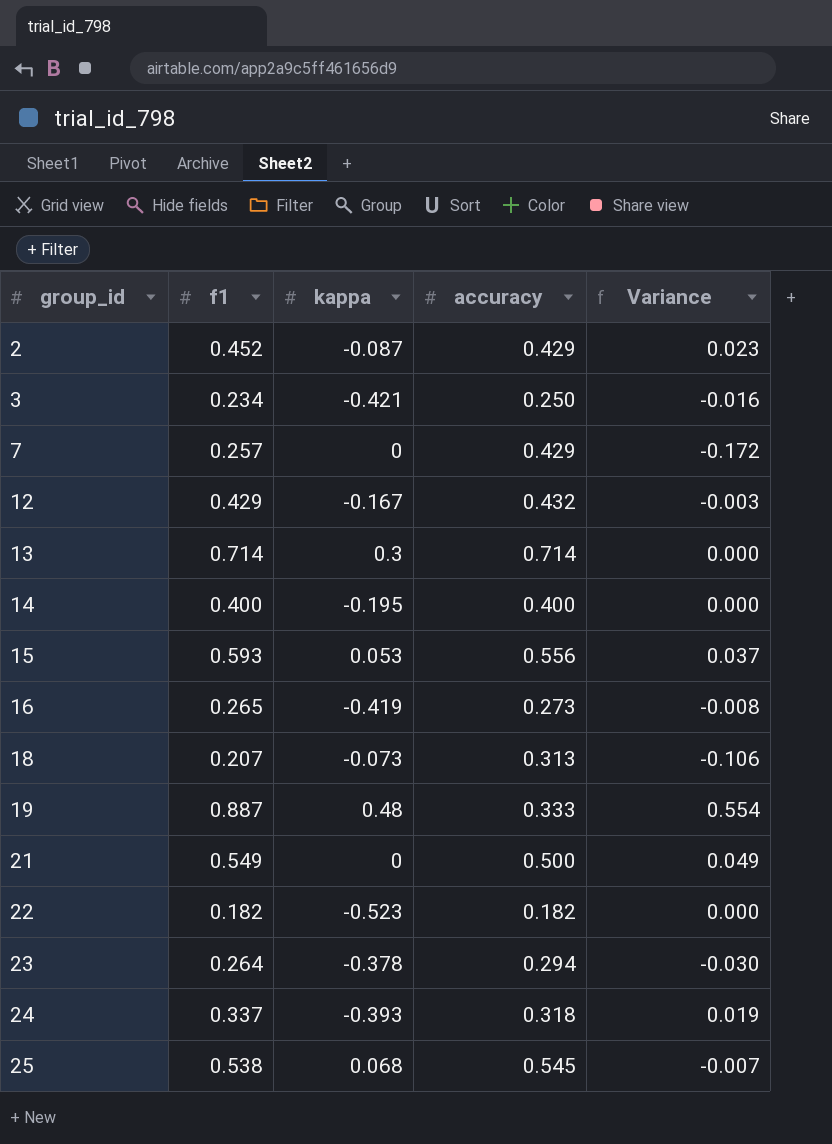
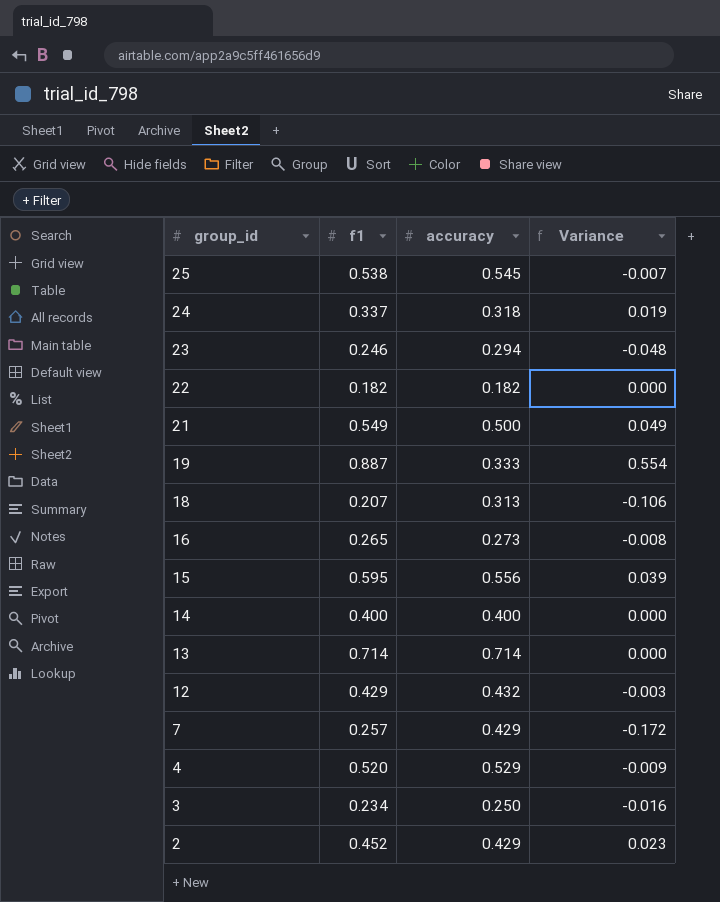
row order: group_id ascending -> group_id descending
column kappa | position: 3 -> none
23 | f1: 0.264 -> 0.246
23 | Variance: -0.030 -> -0.048
15 | f1: 0.593 -> 0.595
15 | Variance: 0.037 -> 0.039
row 4: none -> 0.520 | 0.529 | -0.009

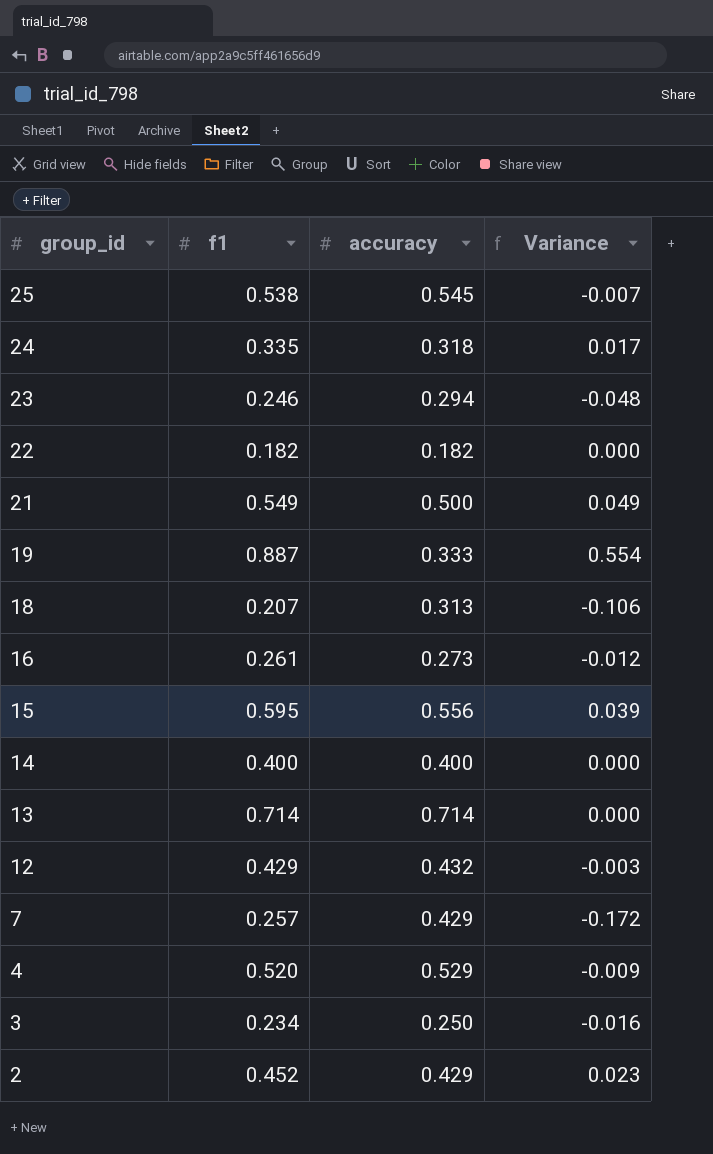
24 | f1: 0.337 -> 0.335
24 | Variance: 0.019 -> 0.017
16 | f1: 0.265 -> 0.261
16 | Variance: -0.008 -> -0.012

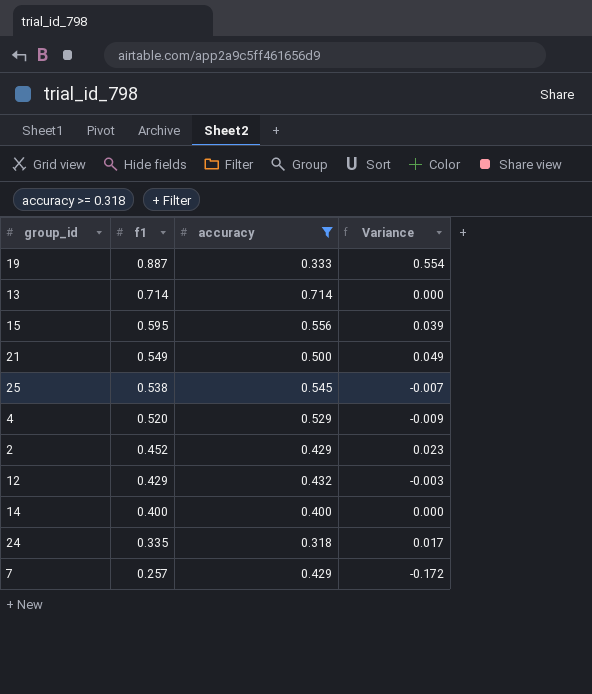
filter: none -> accuracy >= 0.318
row order: group_id descending -> f1 descending

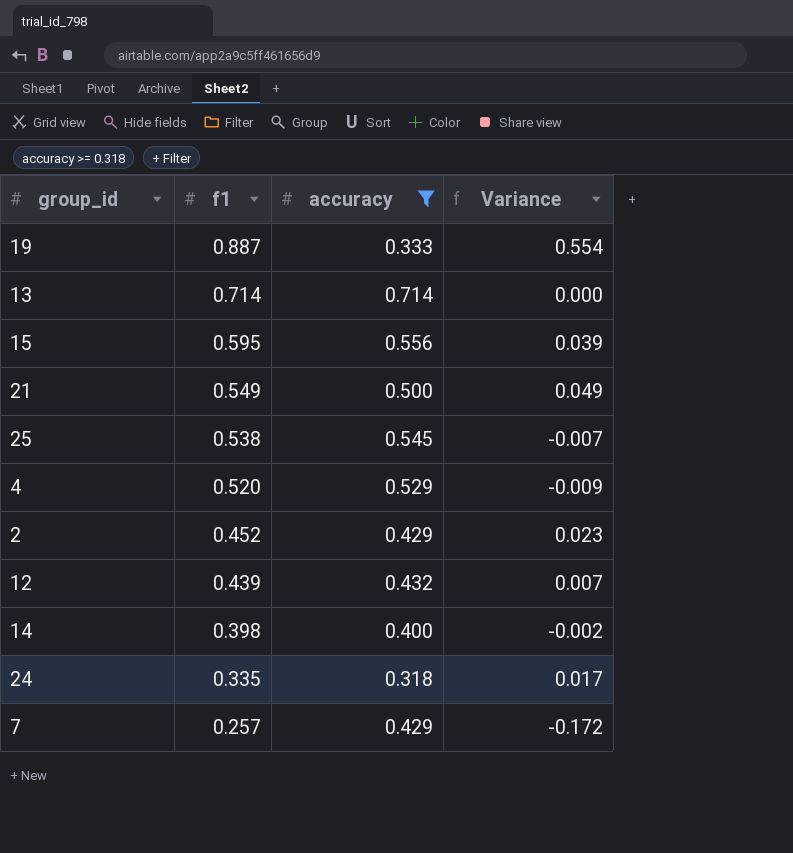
12 | f1: 0.429 -> 0.439
12 | Variance: -0.003 -> 0.007
14 | f1: 0.400 -> 0.398
14 | Variance: 0.000 -> -0.002

